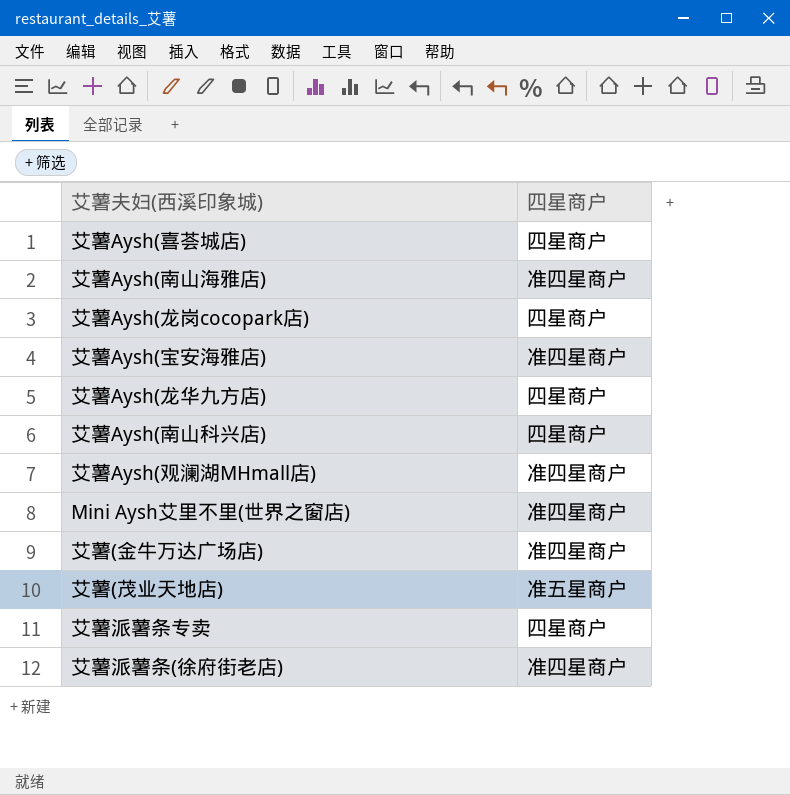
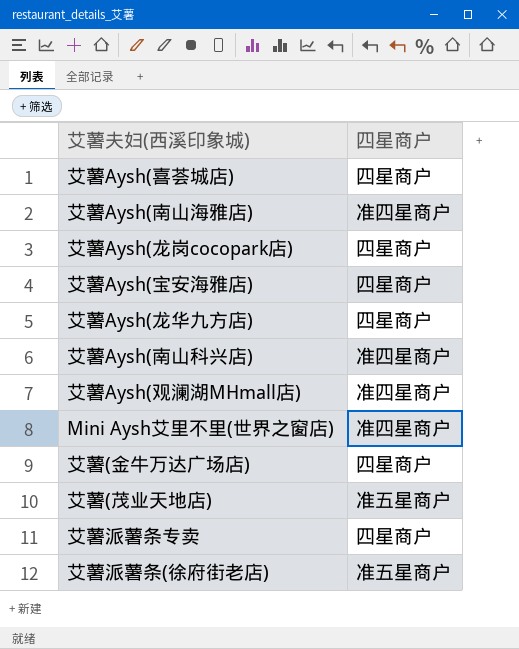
艾薯Aysh(宝安海雅店) | 四星商户: 准四星商户 -> 四星商户
艾薯Aysh(南山科兴店) | 四星商户: 四星商户 -> 准四星商户
艾薯(金牛万达广场店) | 四星商户: 准四星商户 -> 四星商户
艾薯派薯条(徐府街老店) | 四星商户: 准四星商户 -> 准五星商户

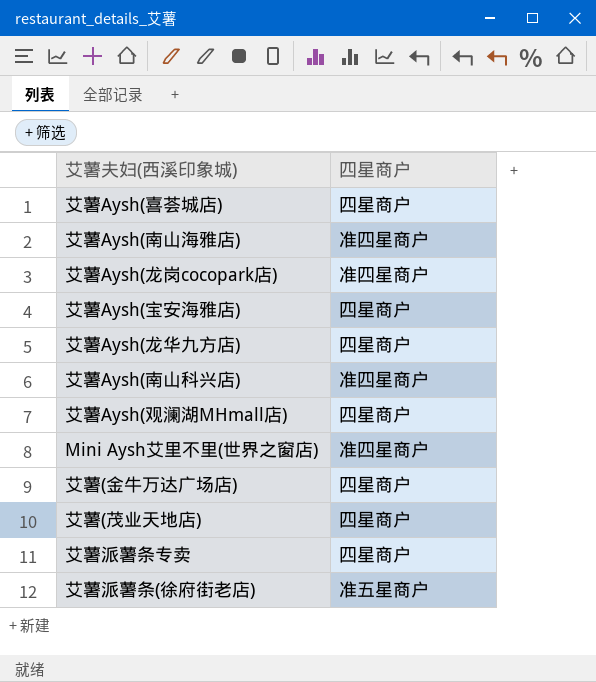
艾薯Aysh(龙岗cocopark店) | 四星商户: 四星商户 -> 准四星商户
艾薯Aysh(观澜湖MHmall店) | 四星商户: 准四星商户 -> 四星商户
艾薯(茂业天地店) | 四星商户: 准五星商户 -> 四星商户

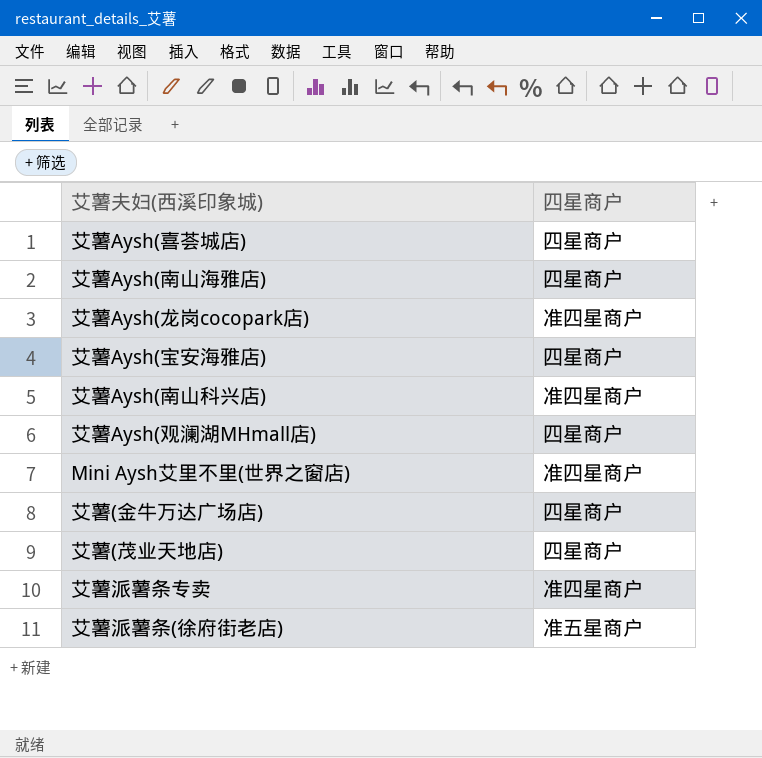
row 艾薯Aysh(龙华九方店): 四星商户 -> none
艾薯Aysh(南山海雅店) | 四星商户: 准四星商户 -> 四星商户
艾薯派薯条专卖 | 四星商户: 四星商户 -> 准四星商户

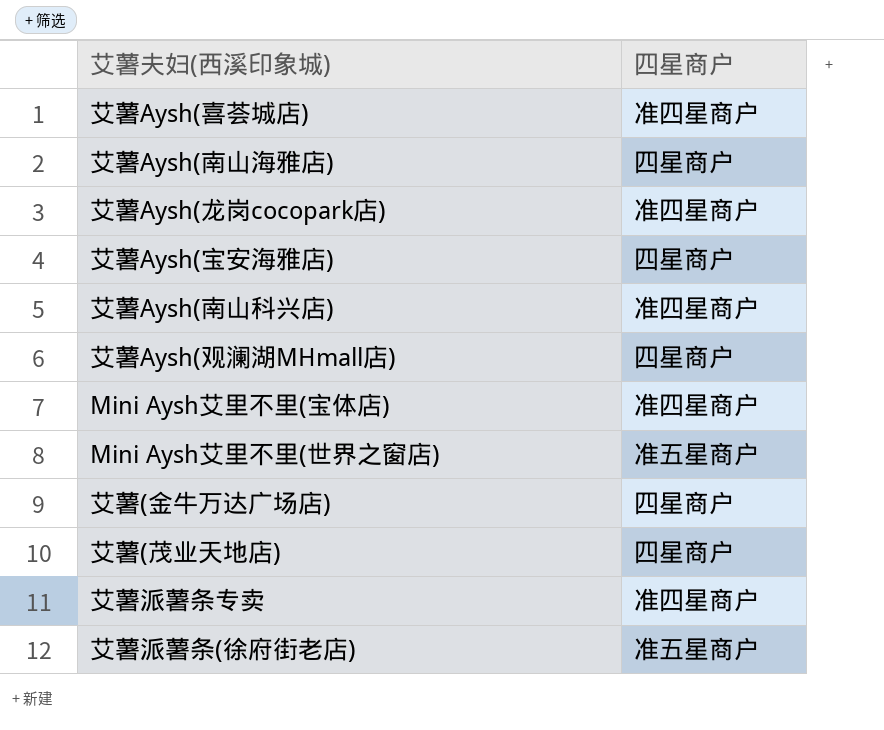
艾薯Aysh(喜荟城店) | 四星商户: 四星商户 -> 准四星商户
row Mini Aysh艾里不里(宝体店): none -> 准四星商户
Mini Aysh艾里不里(世界之窗店) | 四星商户: 准四星商户 -> 准五星商户

